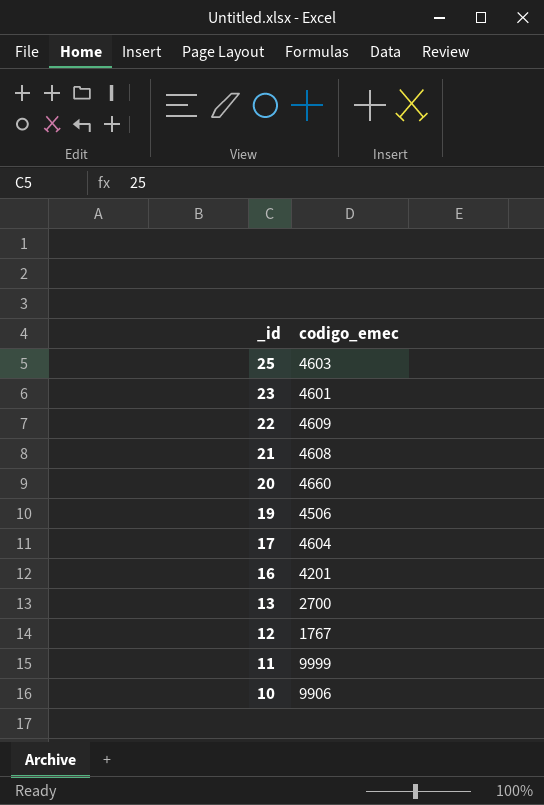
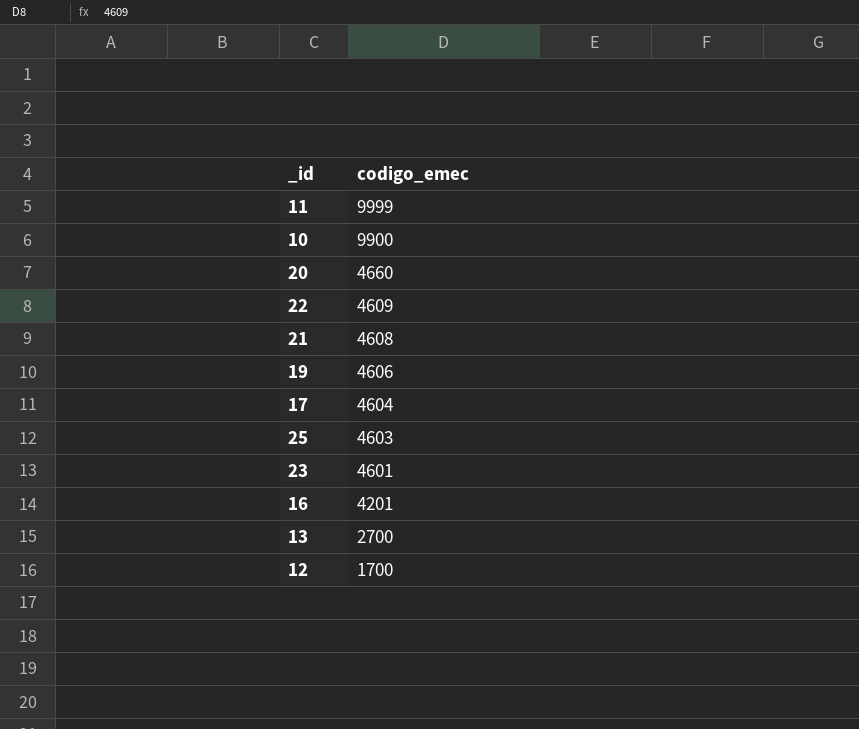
row order: _id descending -> codigo_emec descending
10 | codigo_emec: 9906 -> 9900
19 | codigo_emec: 4506 -> 4606
12 | codigo_emec: 1767 -> 1700

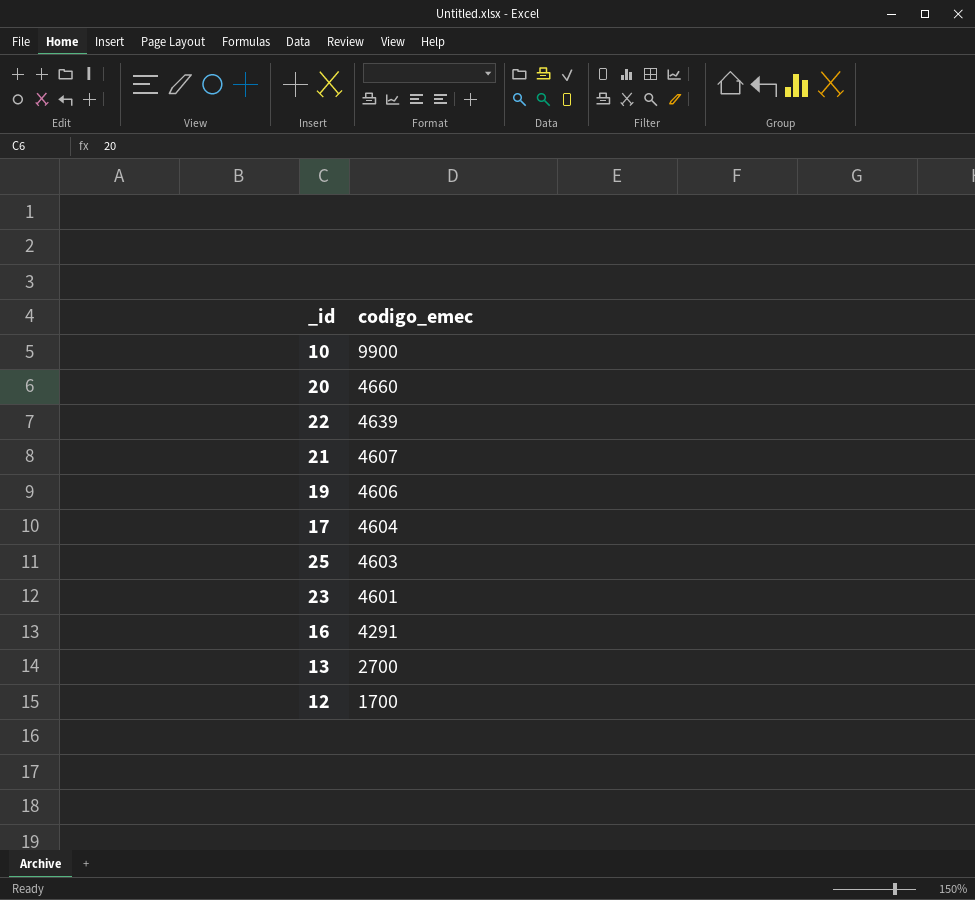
row 11: 9999 -> none
22 | codigo_emec: 4609 -> 4639
21 | codigo_emec: 4608 -> 4607
16 | codigo_emec: 4201 -> 4291

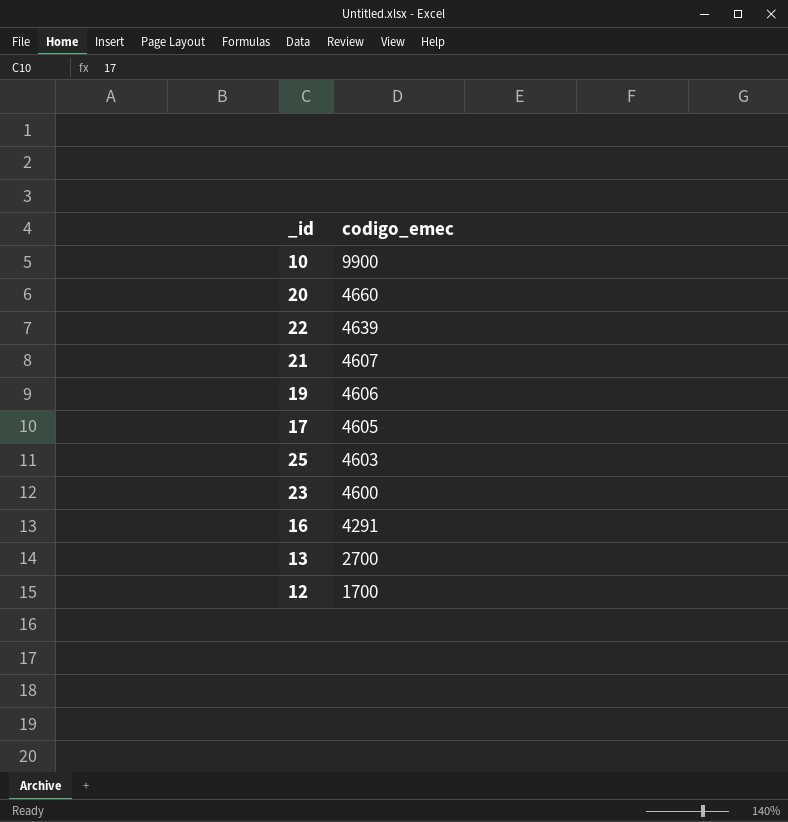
17 | codigo_emec: 4604 -> 4605
23 | codigo_emec: 4601 -> 4600

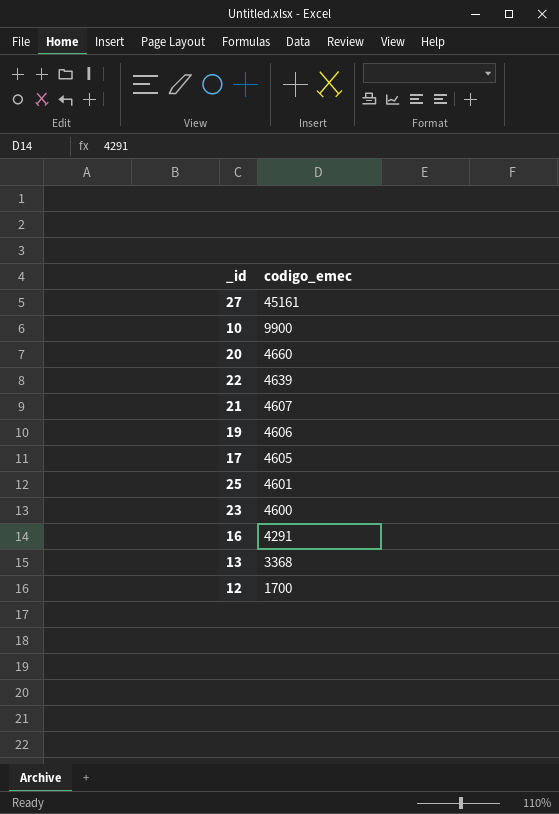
row 27: none -> 45161
25 | codigo_emec: 4603 -> 4601
13 | codigo_emec: 2700 -> 3368

